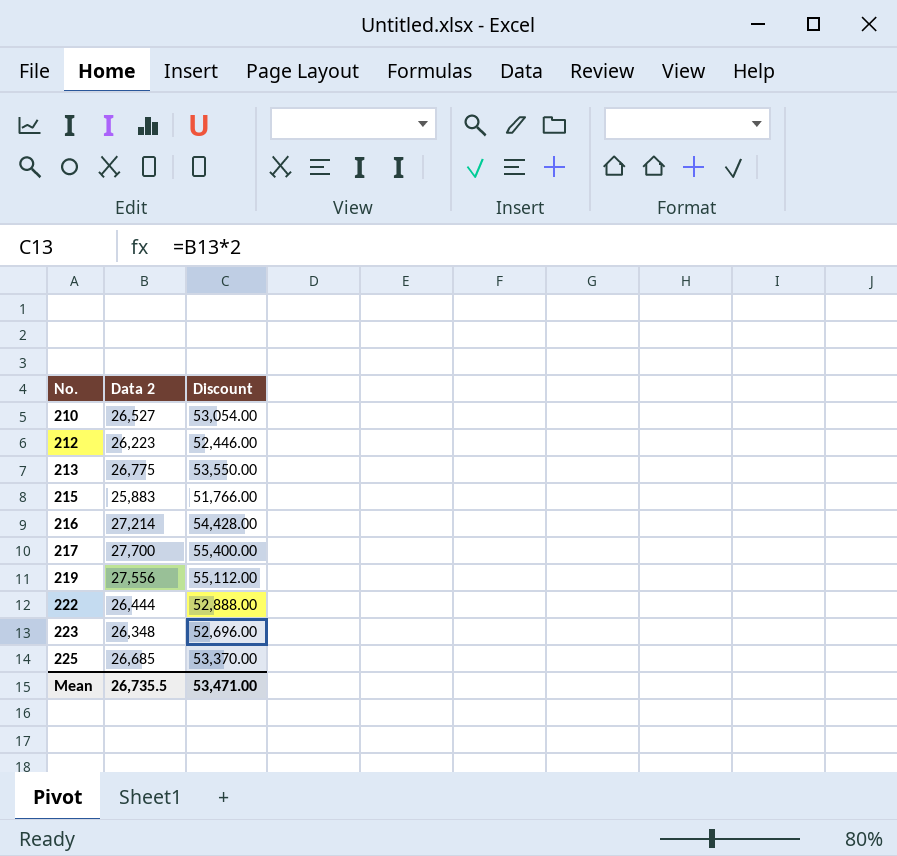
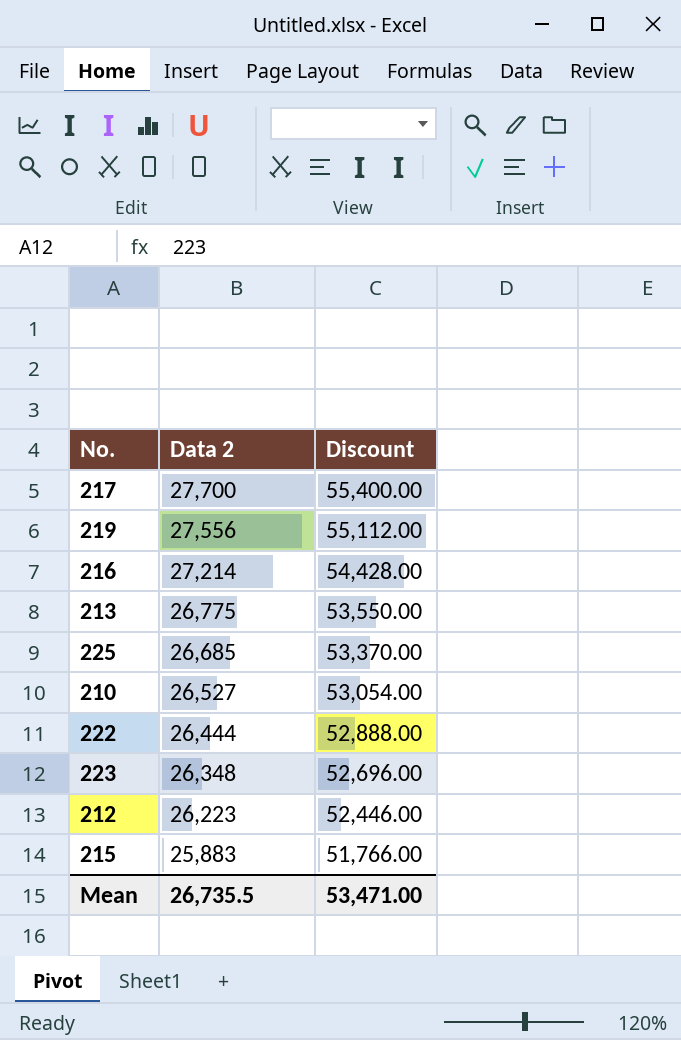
row order: No. ascending -> Data 2 descending

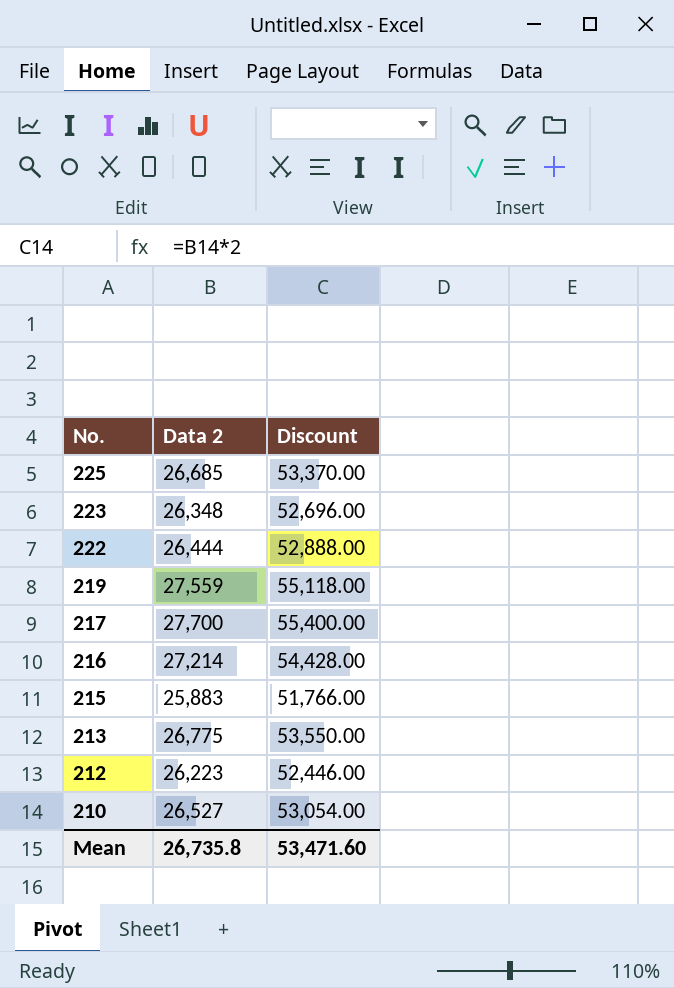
row order: Data 2 descending -> No. descending
219 | Data 2: 27,556 -> 27,559
219 | Discount: 55,112.00 -> 55,118.00
Mean | Data 2: 26,735.5 -> 26,735.8
Mean | Discount: 53,471.00 -> 53,471.60

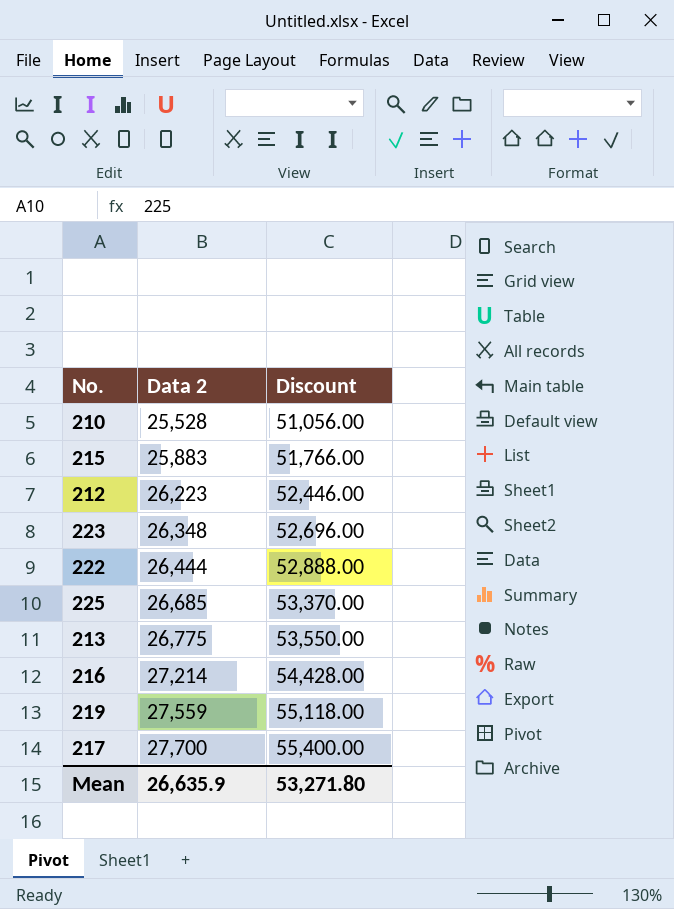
row order: No. descending -> Data 2 ascending
210 | Data 2: 26,527 -> 25,528
210 | Discount: 53,054.00 -> 51,056.00
Mean | Data 2: 26,735.8 -> 26,635.9
Mean | Discount: 53,471.60 -> 53,271.80

